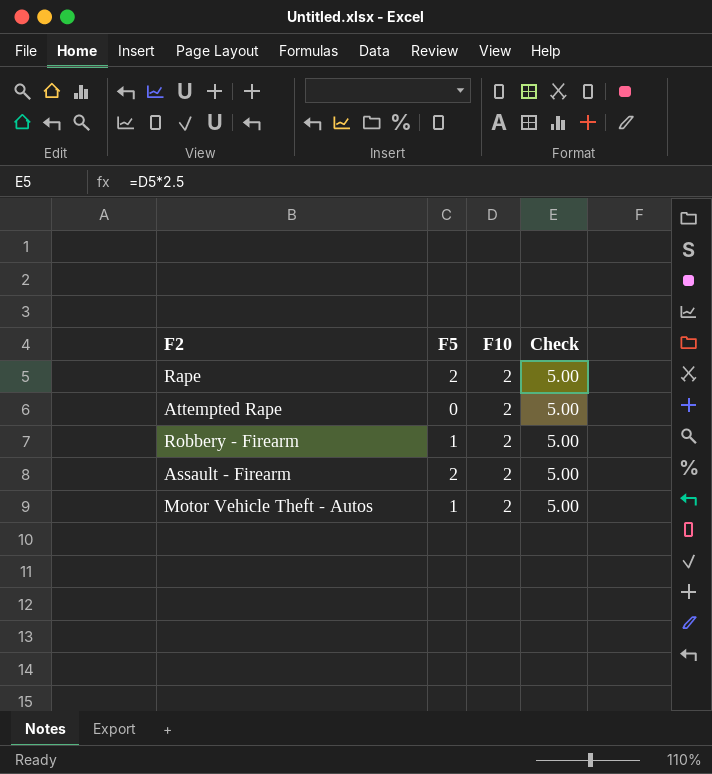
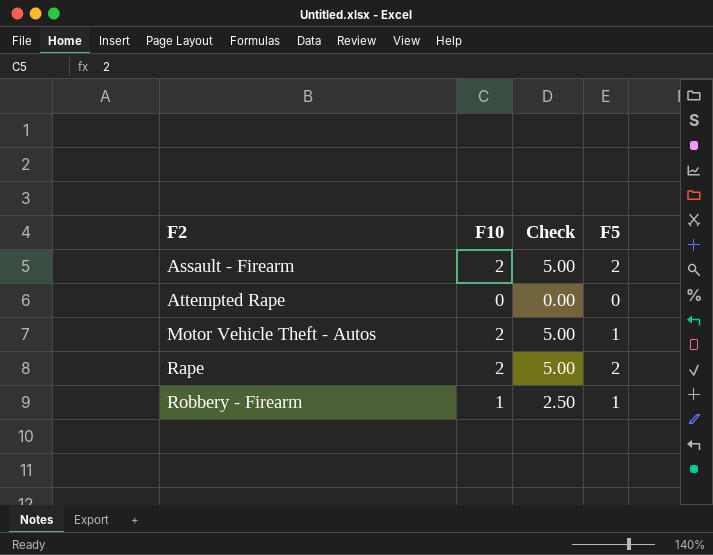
row order: none -> F2 ascending
column F5 | position: 2 -> 4
Attempted Rape | F10: 2 -> 0
Attempted Rape | Check: 5.00 -> 0.00
Robbery - Firearm | F10: 2 -> 1
Robbery - Firearm | Check: 5.00 -> 2.50

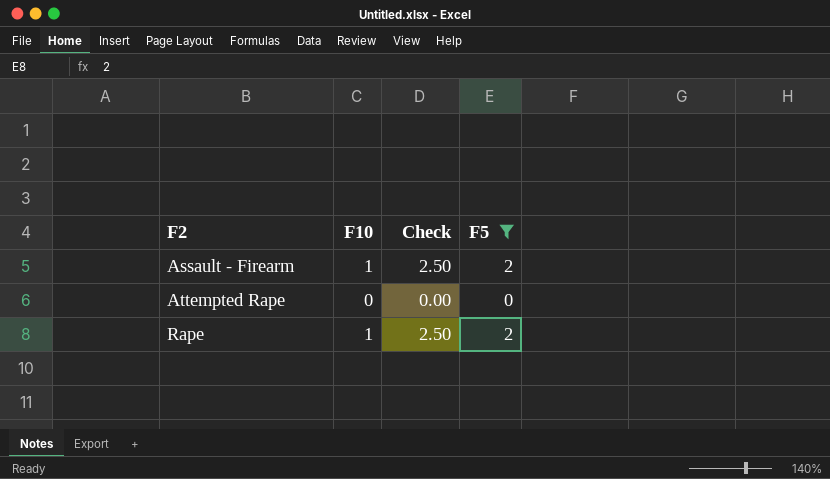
filter: none -> F5 != 1
Assault - Firearm | F10: 2 -> 1
Assault - Firearm | Check: 5.00 -> 2.50
Rape | F10: 2 -> 1
Rape | Check: 5.00 -> 2.50

